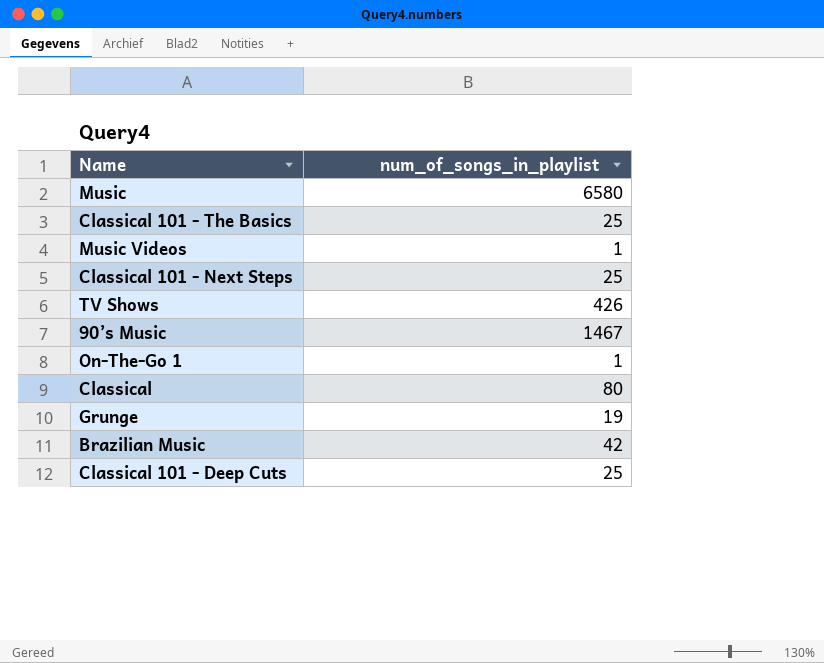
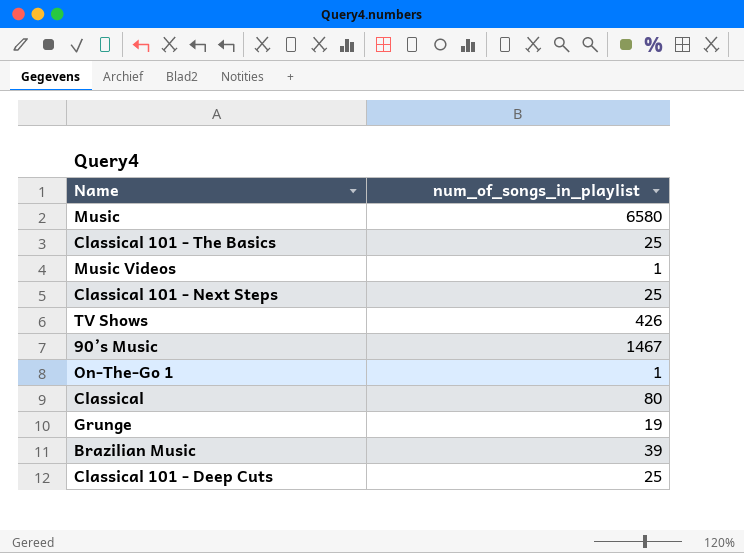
Brazilian Music | num_of_songs_in_playlist: 42 -> 39

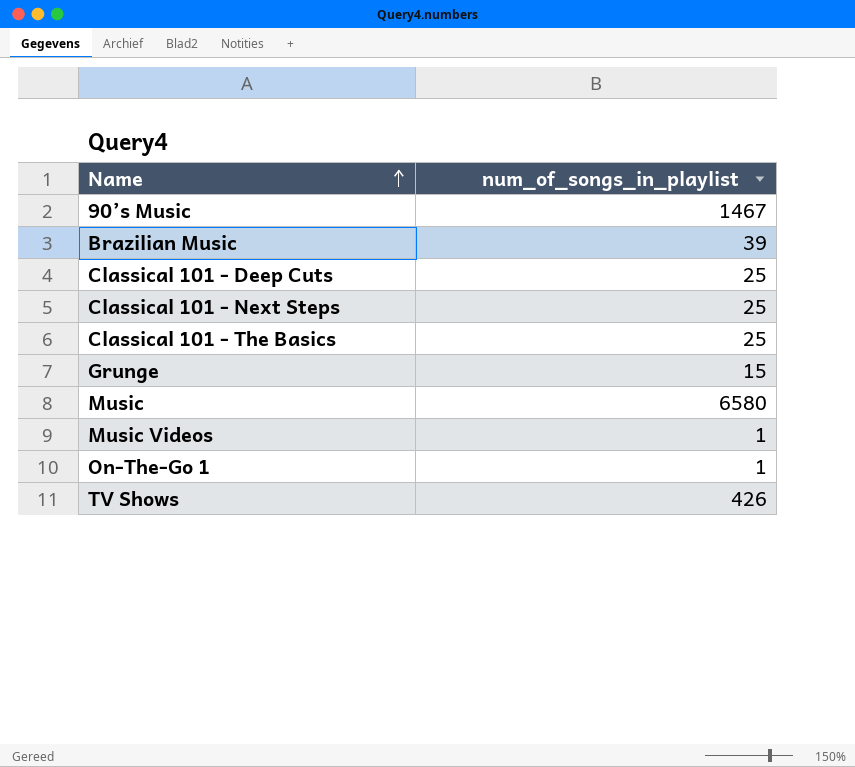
row order: none -> Name ascending
row Classical: 80 -> none
Grunge | num_of_songs_in_playlist: 19 -> 15

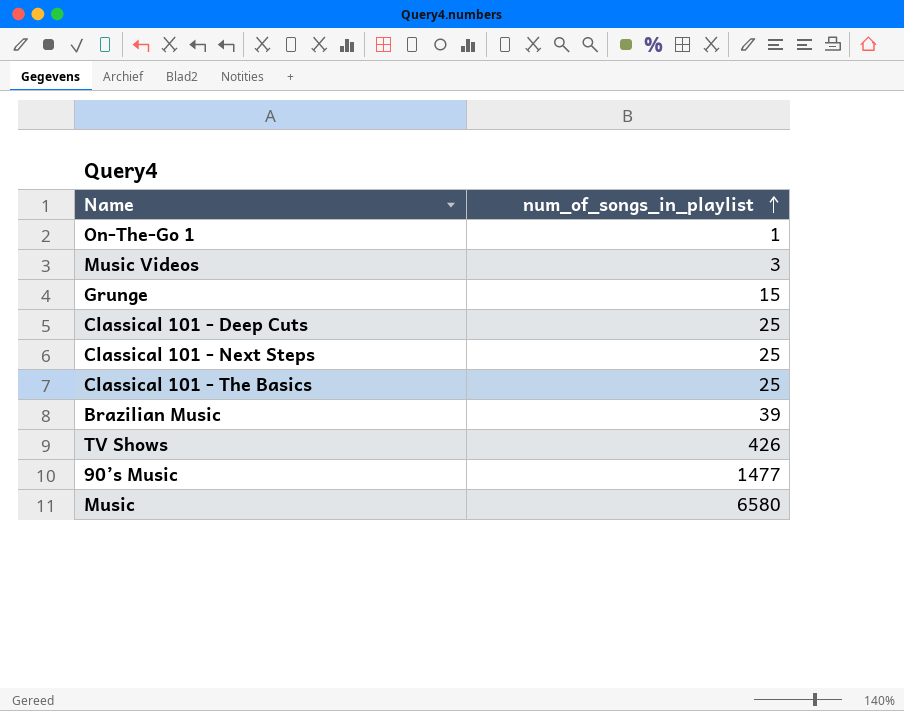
row order: Name ascending -> num_of_songs_in_playlist ascending
Music Videos | num_of_songs_in_playlist: 1 -> 3
90’s Music | num_of_songs_in_playlist: 1467 -> 1477

